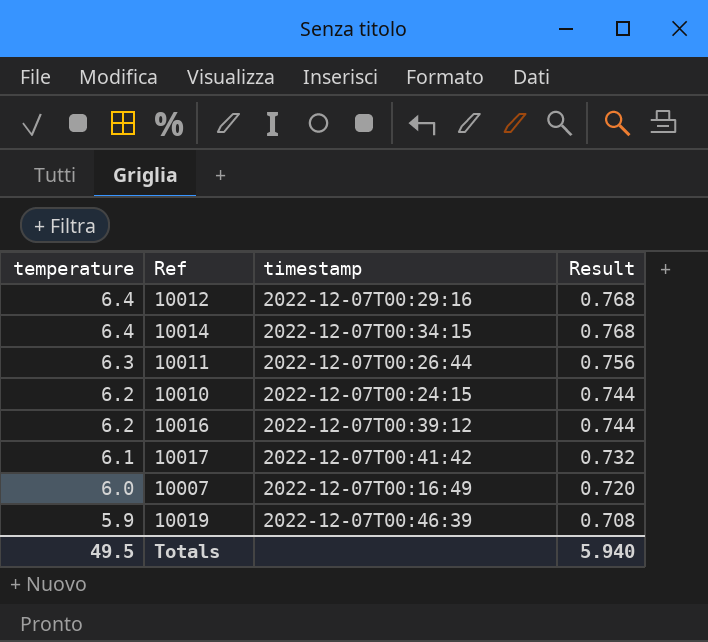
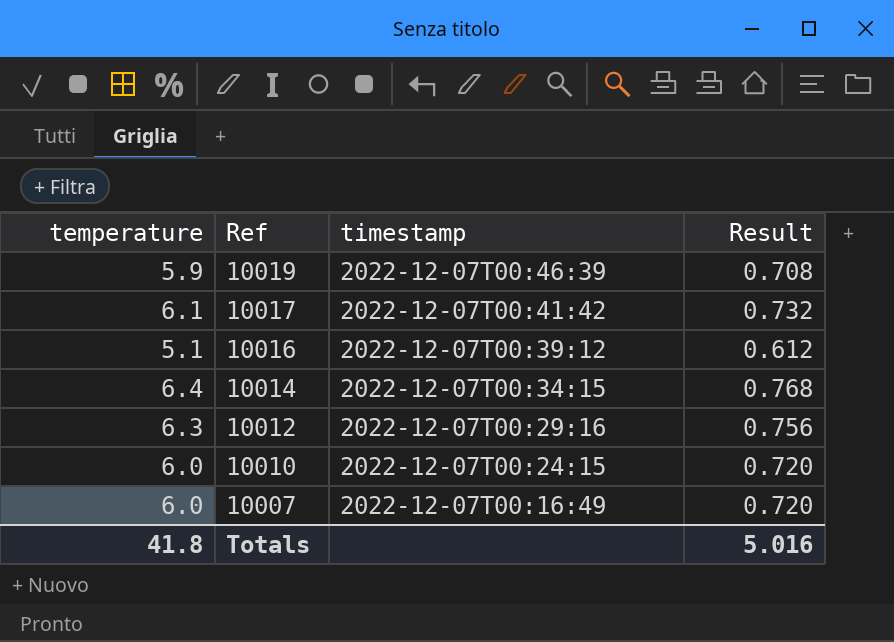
row order: temperature descending -> Ref descending
row 10011: 6.3 | 2022-12-07T00:26:44 | 0.756 -> none
10016 | temperature: 6.2 -> 5.1
10016 | Result: 0.744 -> 0.612
10012 | temperature: 6.4 -> 6.3
10012 | Result: 0.768 -> 0.756
10010 | temperature: 6.2 -> 6.0
10010 | Result: 0.744 -> 0.720
Totals | temperature: 49.5 -> 41.8
Totals | Result: 5.940 -> 5.016

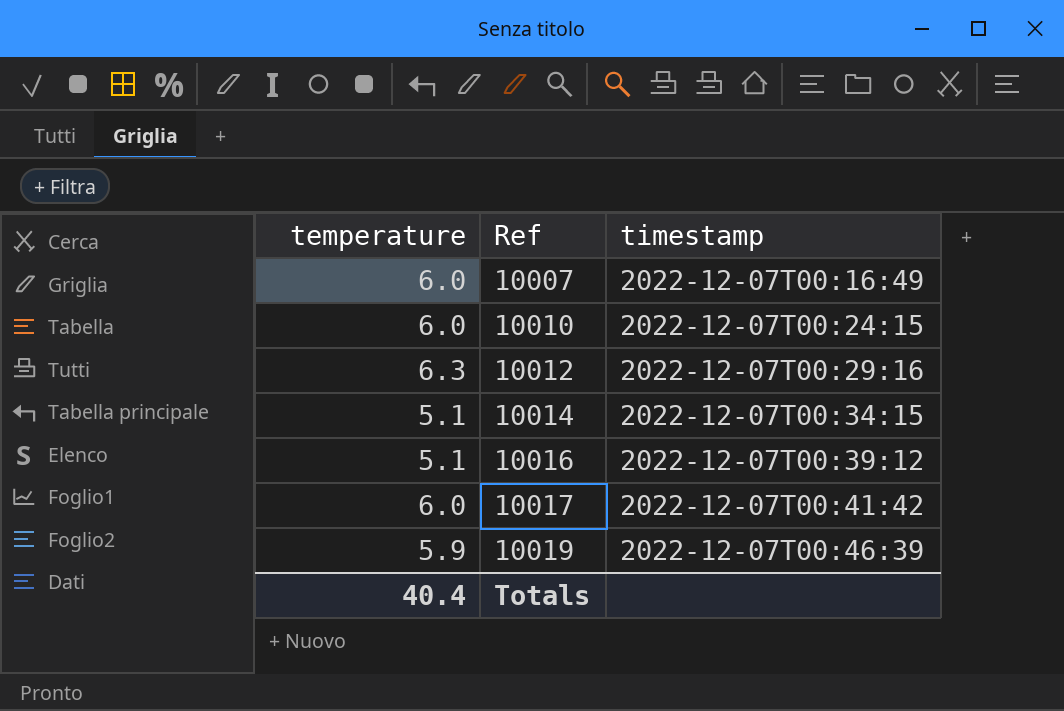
row order: Ref descending -> Ref ascending
column Result | formula: [temperature] * 0.12 -> none
10014 | temperature: 6.4 -> 5.1
10017 | temperature: 6.1 -> 6.0
Totals | temperature: 41.8 -> 40.4

